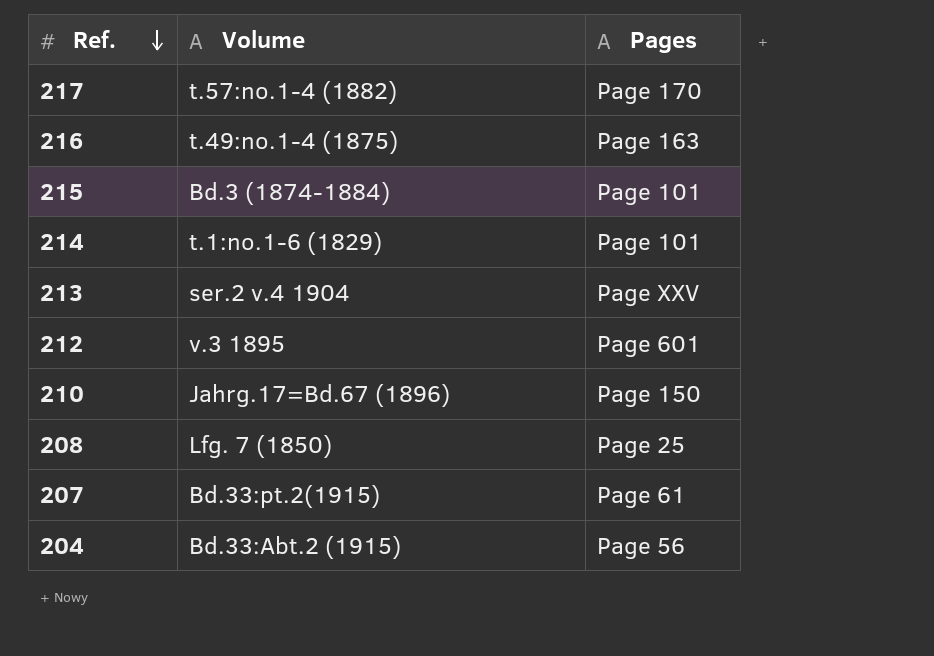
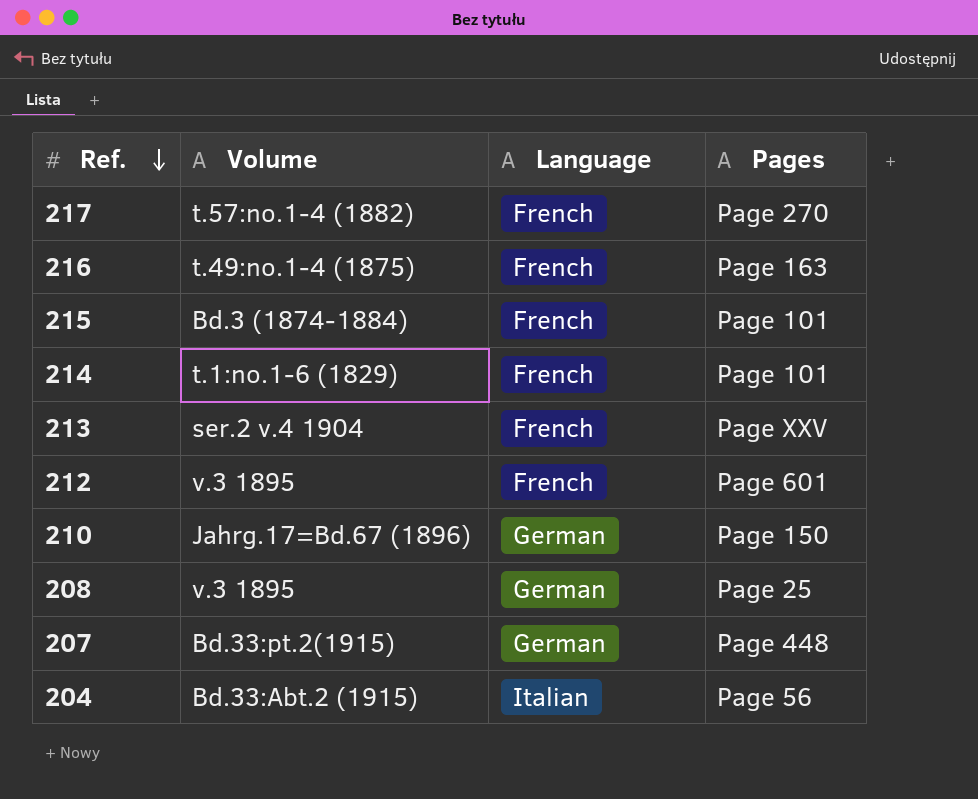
column Language | position: none -> 3
217 | Pages: Page 170 -> Page 270
208 | Volume: Lfg. 7 (1850) -> v.3 1895
207 | Pages: Page 61 -> Page 448

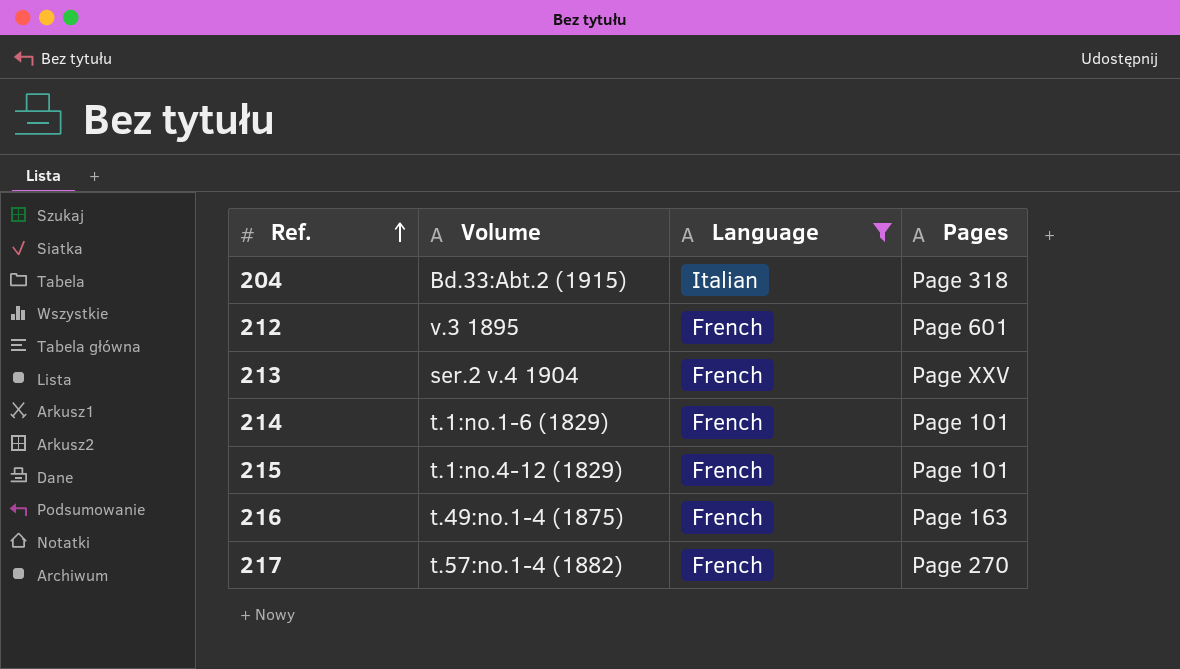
filter: none -> Language != German
row order: Ref. descending -> Ref. ascending
204 | Pages: Page 56 -> Page 318
215 | Volume: Bd.3 (1874-1884) -> t.1:no.4-12 (1829)

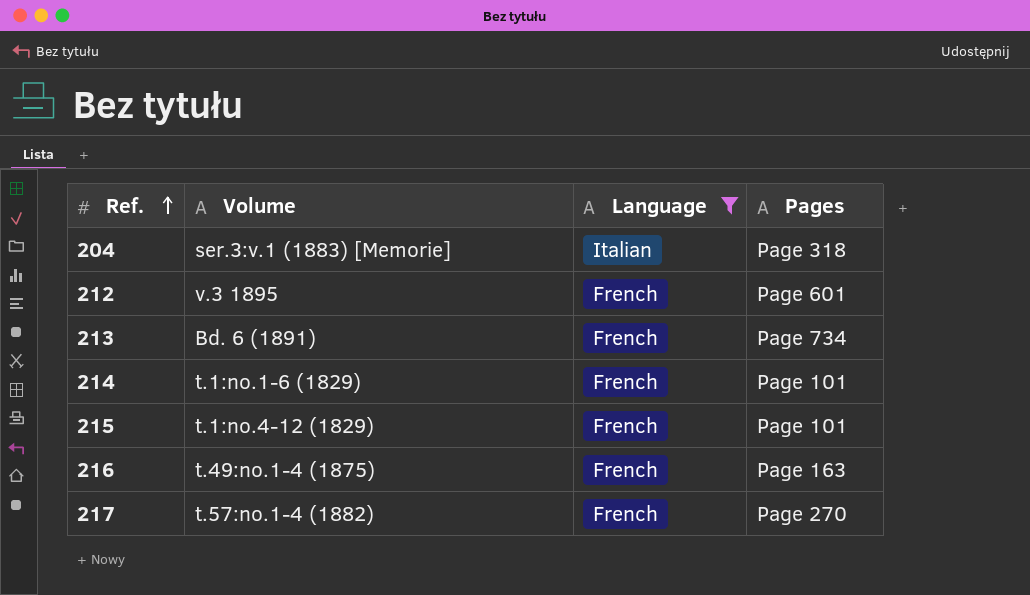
204 | Volume: Bd.33:Abt.2 (1915) -> ser.3:v.1 (1883) [Memorie]
213 | Volume: ser.2 v.4 1904 -> Bd. 6 (1891)
213 | Pages: Page XXV -> Page 734

